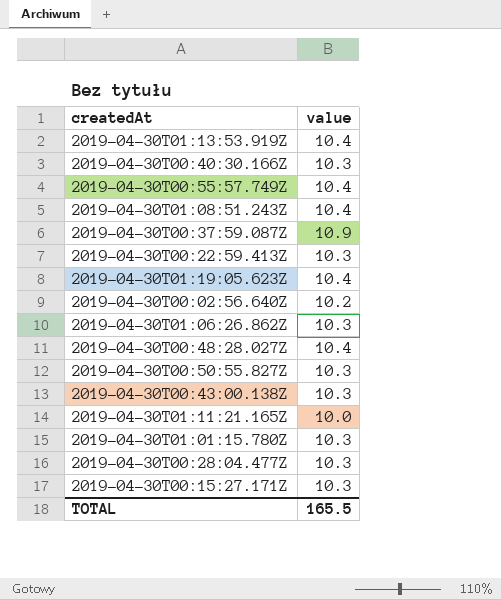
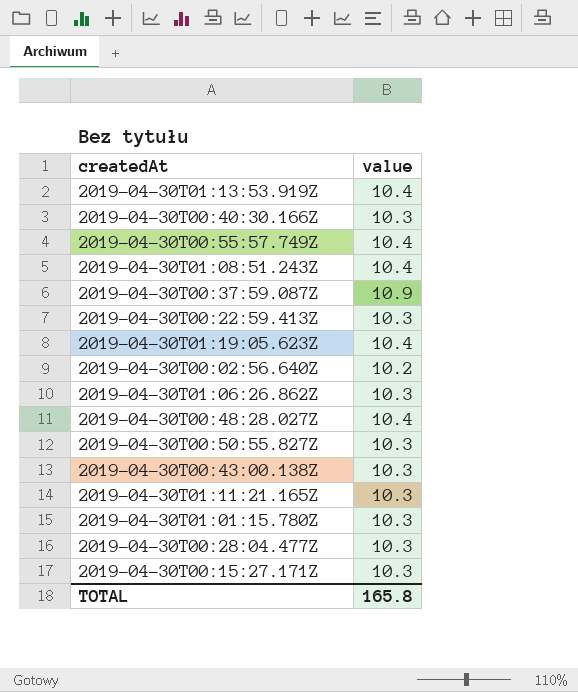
2019-04-30T01:11:21.165Z | value: 10.0 -> 10.3
TOTAL | value: 165.5 -> 165.8

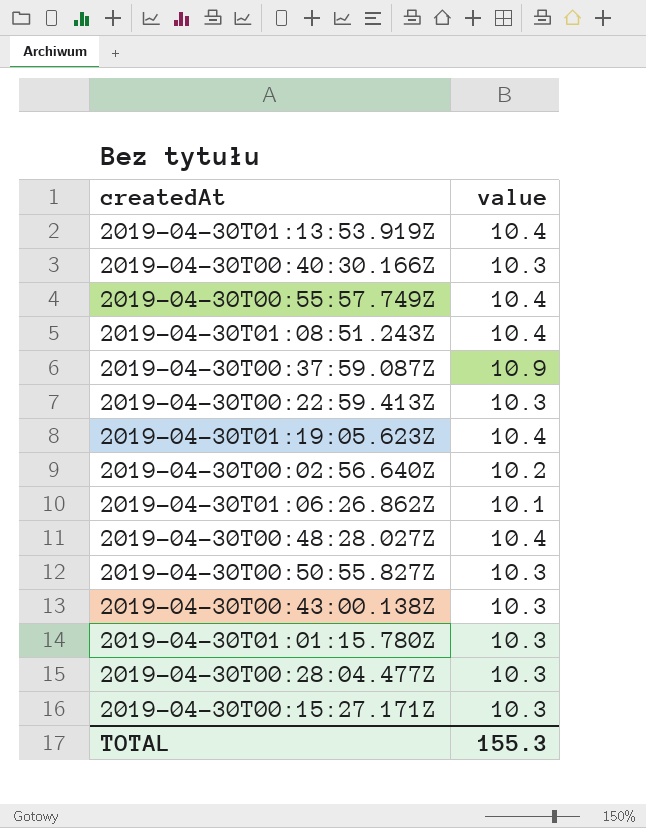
row 2019-04-30T01:11:21.165Z: 10.3 -> none
2019-04-30T01:06:26.862Z | value: 10.3 -> 10.1
TOTAL | value: 165.8 -> 155.3

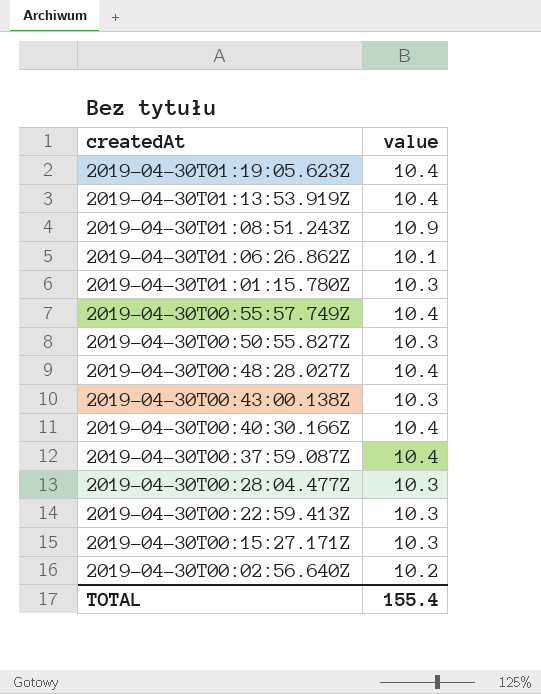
row order: none -> createdAt descending
2019-04-30T01:08:51.243Z | value: 10.4 -> 10.9
2019-04-30T00:40:30.166Z | value: 10.3 -> 10.4
2019-04-30T00:37:59.087Z | value: 10.9 -> 10.4
TOTAL | value: 155.3 -> 155.4

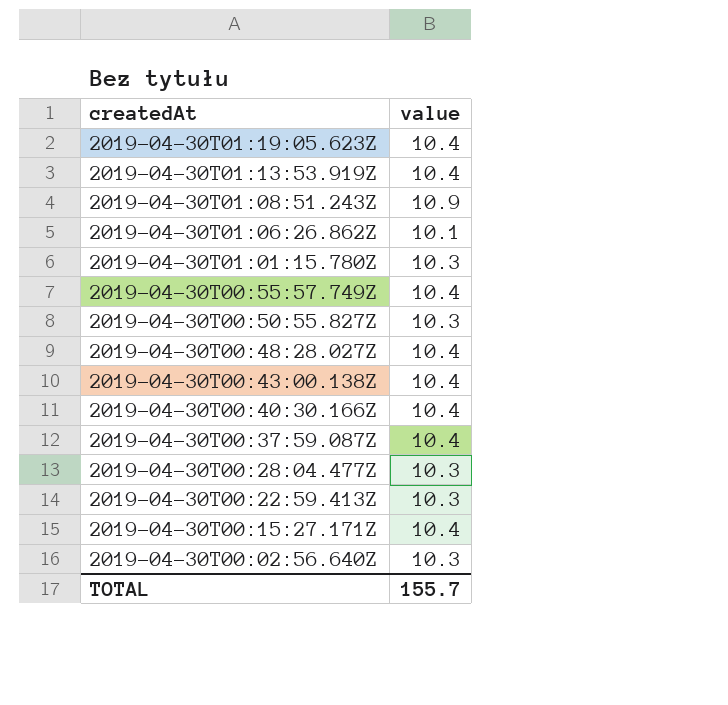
2019-04-30T00:43:00.138Z | value: 10.3 -> 10.4
2019-04-30T00:15:27.171Z | value: 10.3 -> 10.4
2019-04-30T00:02:56.640Z | value: 10.2 -> 10.3
TOTAL | value: 155.4 -> 155.7

